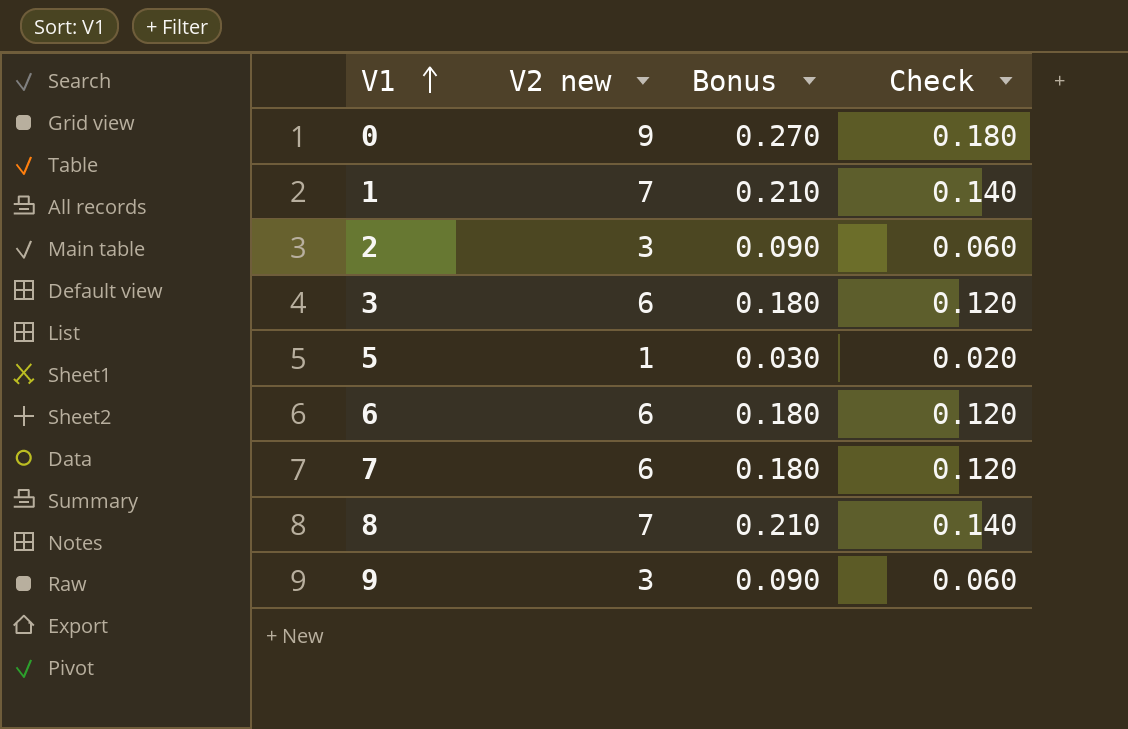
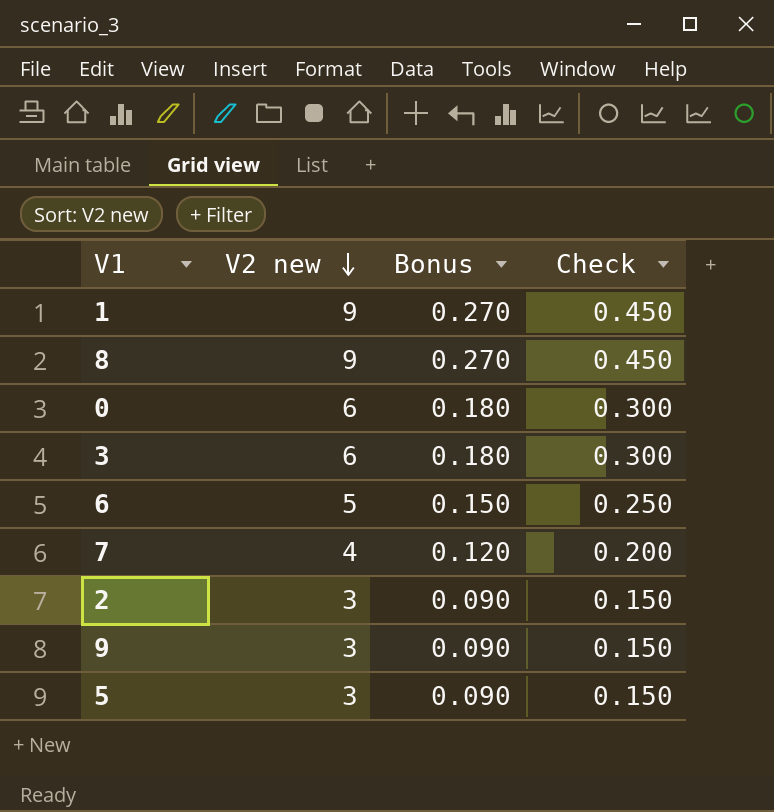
row order: V1 ascending -> V2 new descending
column Check | formula: [V2 new] * 0.02 -> [V2 new] * 0.05
1 | V2 new: 7 -> 9
1 | Bonus: 0.210 -> 0.270
8 | V2 new: 7 -> 9
8 | Bonus: 0.210 -> 0.270
0 | V2 new: 9 -> 6
0 | Bonus: 0.270 -> 0.180
6 | V2 new: 6 -> 5
6 | Bonus: 0.180 -> 0.150
7 | V2 new: 6 -> 4
7 | Bonus: 0.180 -> 0.120
5 | V2 new: 1 -> 3
5 | Bonus: 0.030 -> 0.090

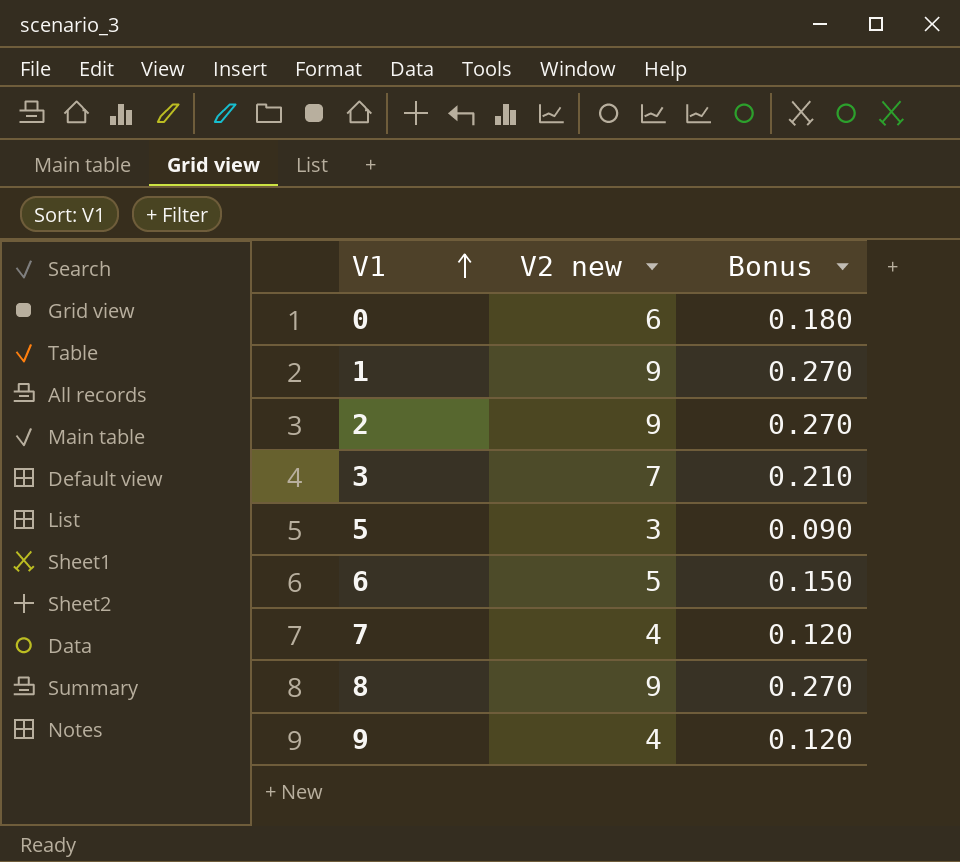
row order: V2 new descending -> V1 ascending
column Check | formula: [V2 new] * 0.05 -> none
2 | V2 new: 3 -> 9
2 | Bonus: 0.090 -> 0.270
3 | V2 new: 6 -> 7
3 | Bonus: 0.180 -> 0.210
9 | V2 new: 3 -> 4
9 | Bonus: 0.090 -> 0.120

